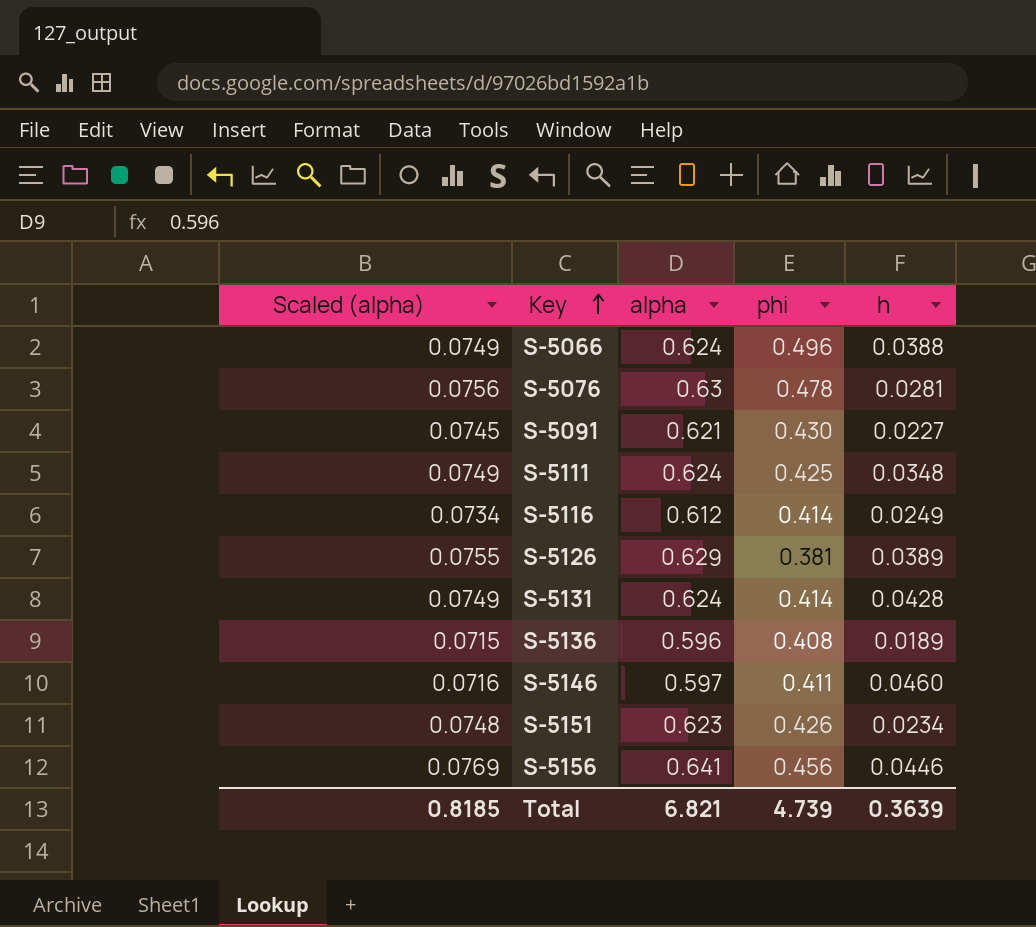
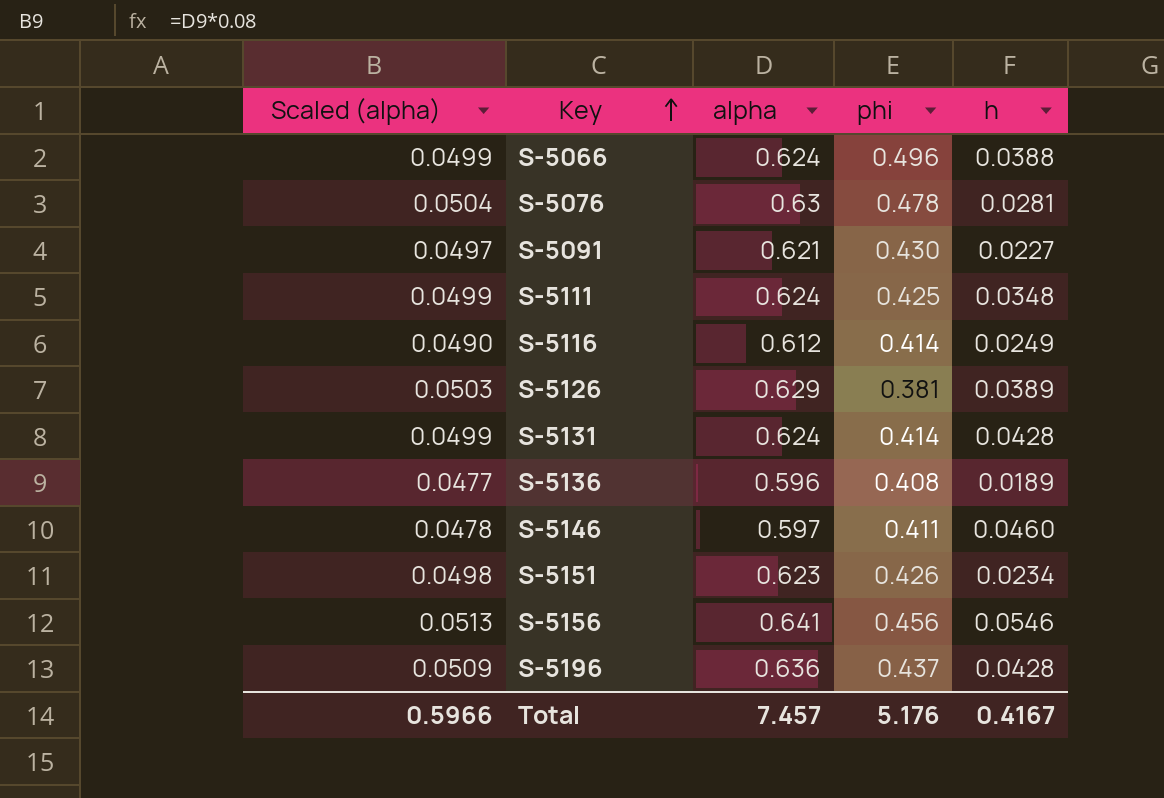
column Scaled (alpha) | formula: [alpha] * 0.12 -> [alpha] * 0.08
S-5156 | h: 0.0446 -> 0.0546
row S-5196: none -> 0.0509 | 0.636 | 0.437 | 0.0428
Total | Scaled (alpha): 0.8185 -> 0.5966
Total | alpha: 6.821 -> 7.457
Total | phi: 4.739 -> 5.176
Total | h: 0.3639 -> 0.4167

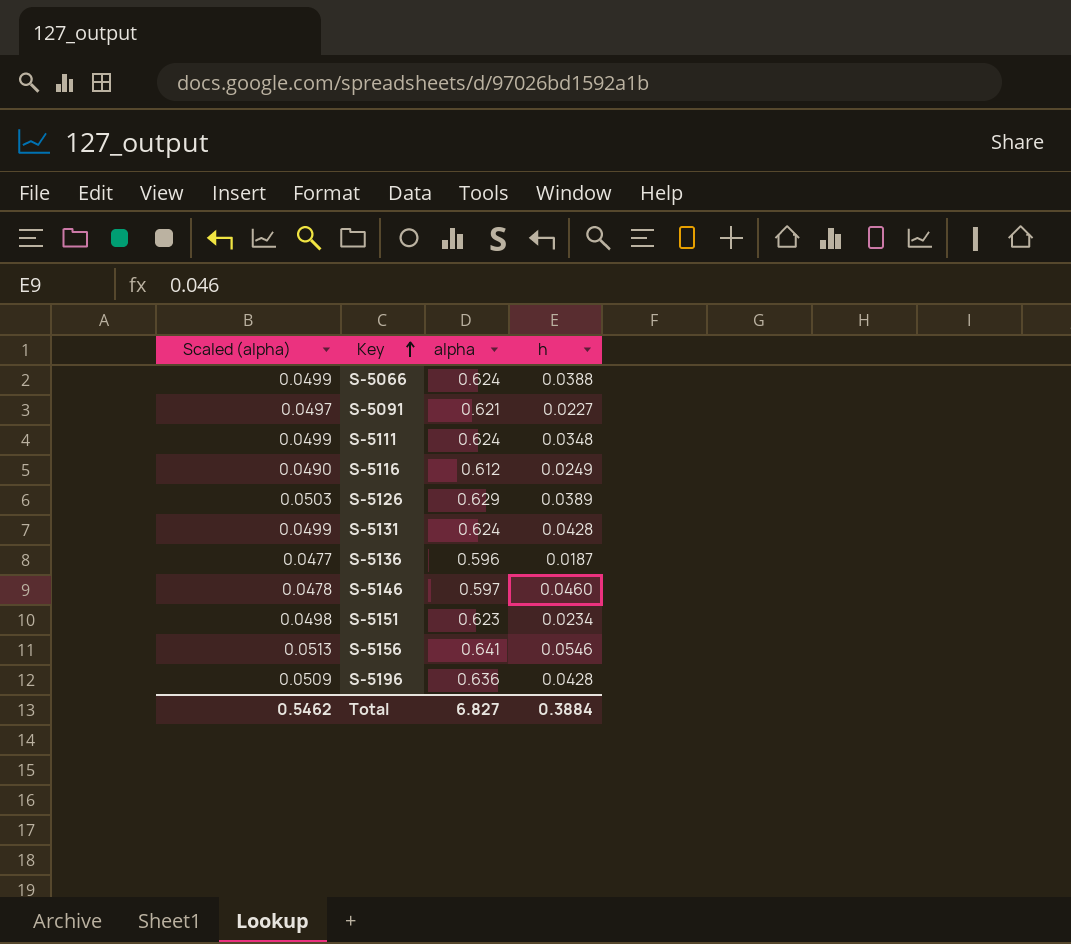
column phi | position: 4 -> none
row S-5076: 0.0504 | 0.63 | 0.478 | 0.0281 -> none
S-5136 | h: 0.0189 -> 0.0187
Total | Scaled (alpha): 0.5966 -> 0.5462
Total | alpha: 7.457 -> 6.827
Total | h: 0.4167 -> 0.3884

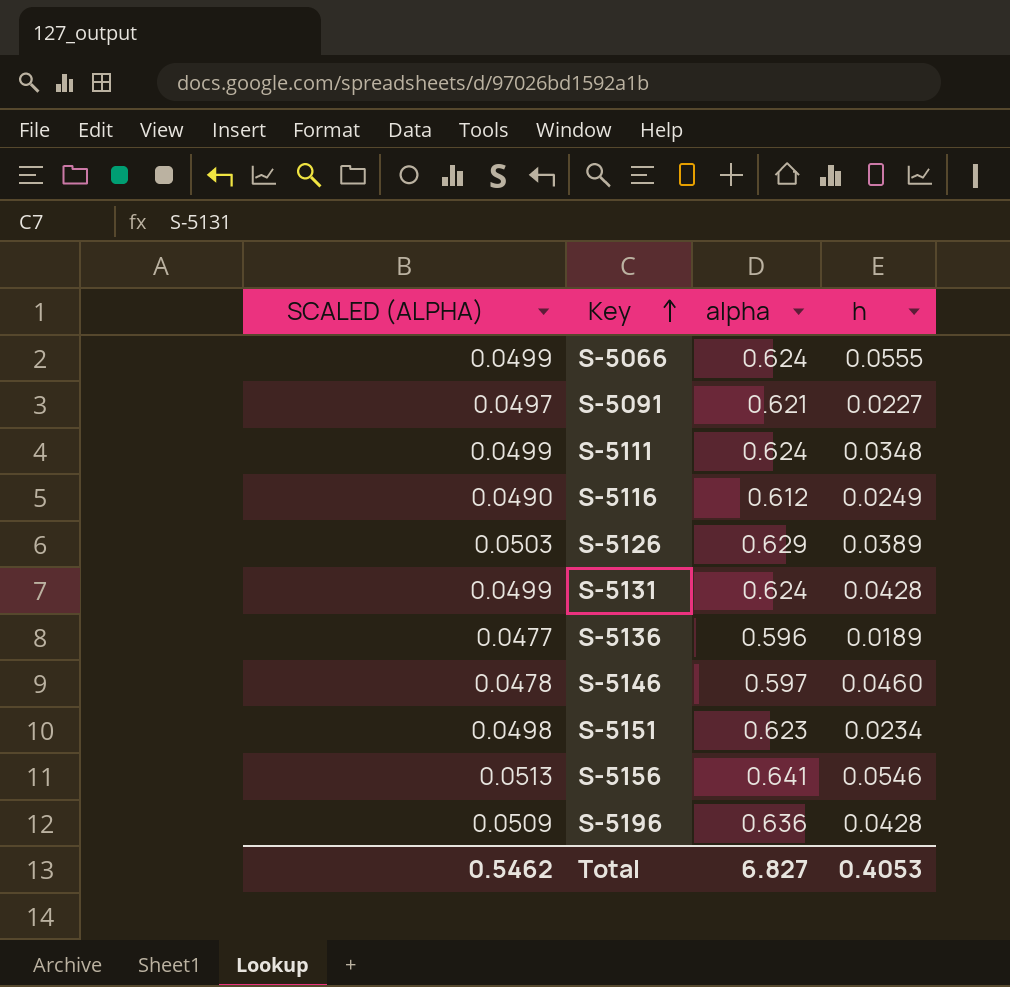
column name: Scaled (alpha) -> SCALED (ALPHA)
S-5066 | h: 0.0388 -> 0.0555
S-5136 | h: 0.0187 -> 0.0189
Total | h: 0.3884 -> 0.4053

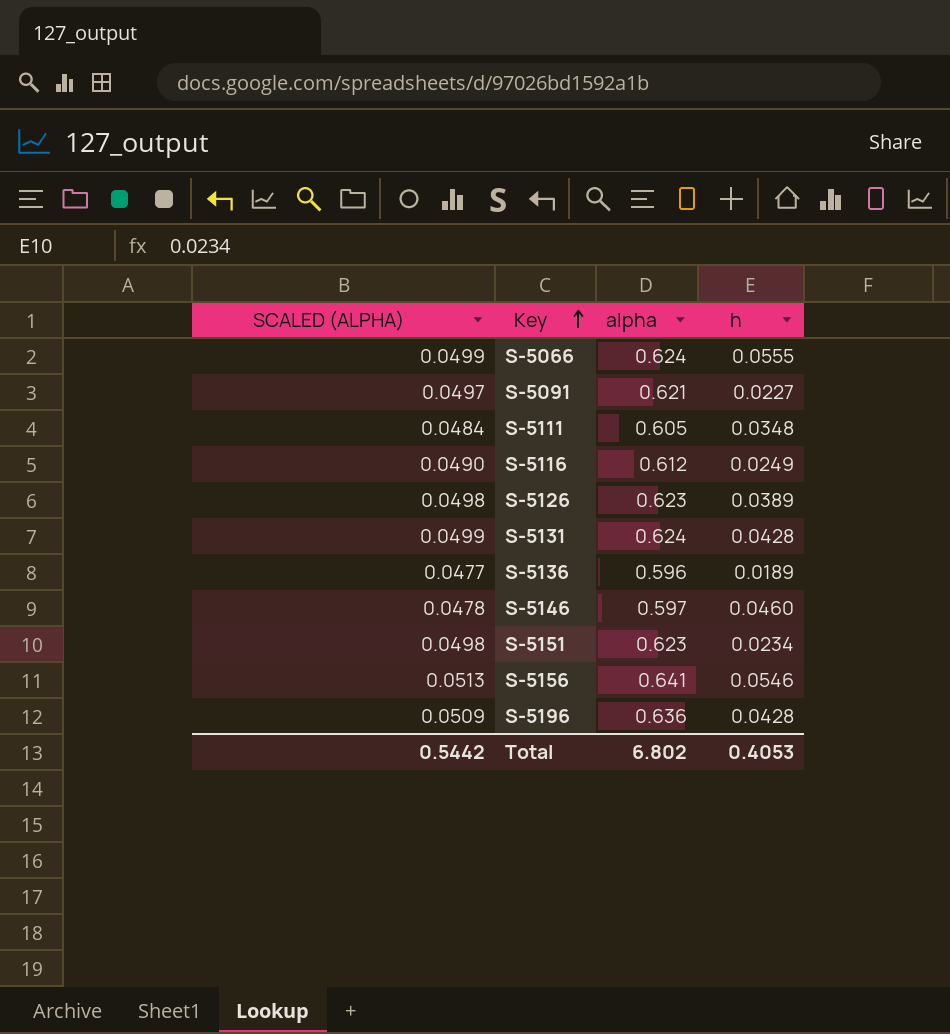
S-5111 | SCALED (ALPHA): 0.0499 -> 0.0484
S-5111 | alpha: 0.624 -> 0.605
S-5126 | SCALED (ALPHA): 0.0503 -> 0.0498
S-5126 | alpha: 0.629 -> 0.623
Total | SCALED (ALPHA): 0.5462 -> 0.5442
Total | alpha: 6.827 -> 6.802

